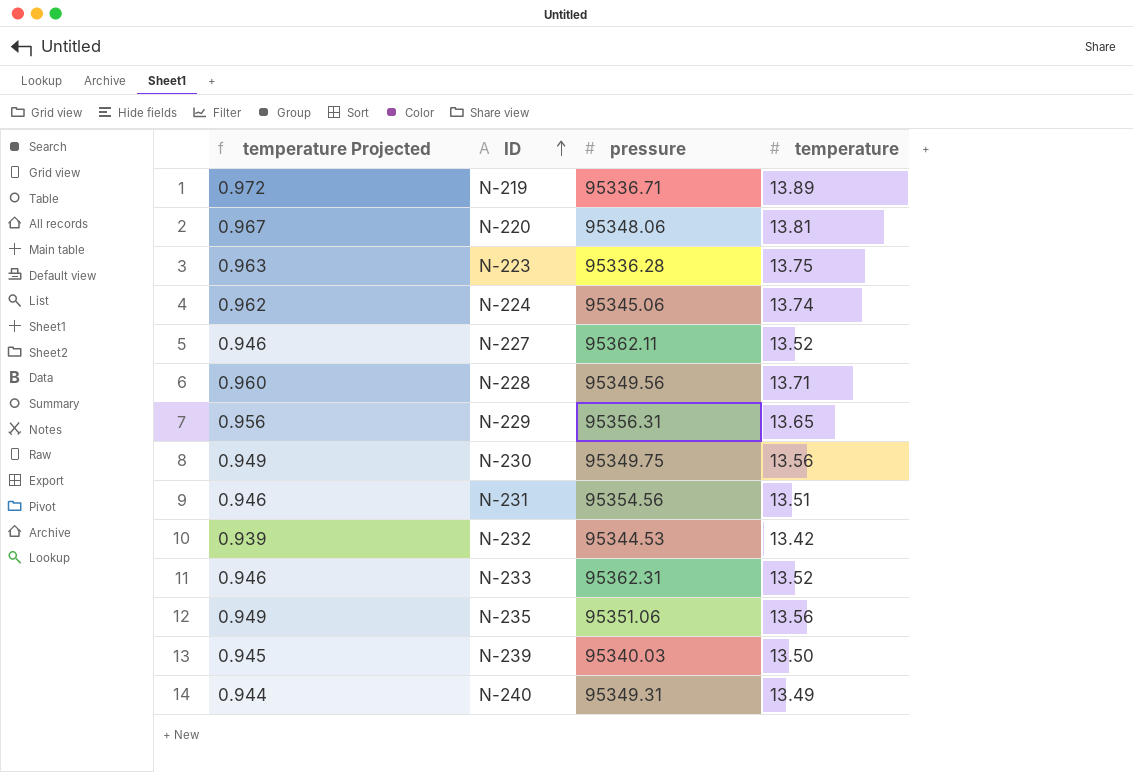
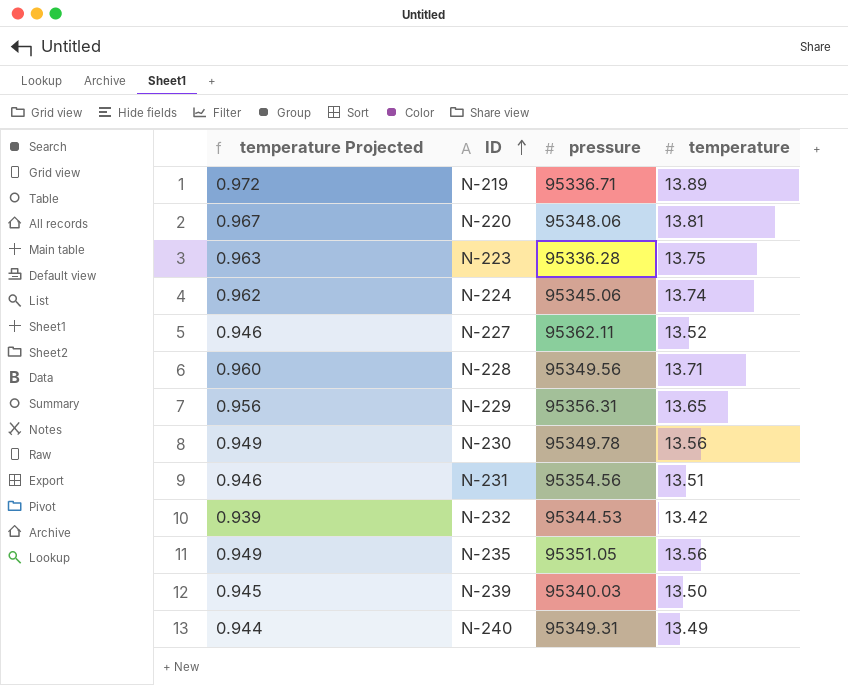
row N-233: 0.946 | 95362.31 | 13.52 -> none
N-230 | pressure: 95349.75 -> 95349.78
N-235 | pressure: 95351.06 -> 95351.05

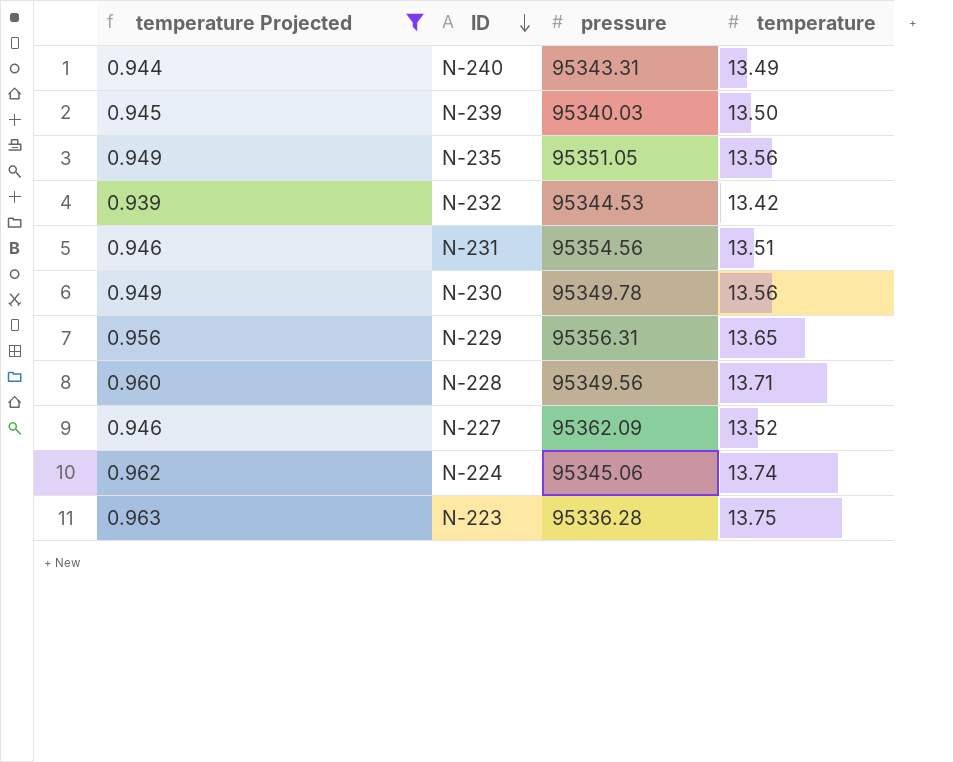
filter: none -> temperature Projected <= 0.963
row order: ID ascending -> ID descending
N-240 | pressure: 95349.31 -> 95343.31
N-227 | pressure: 95362.11 -> 95362.09

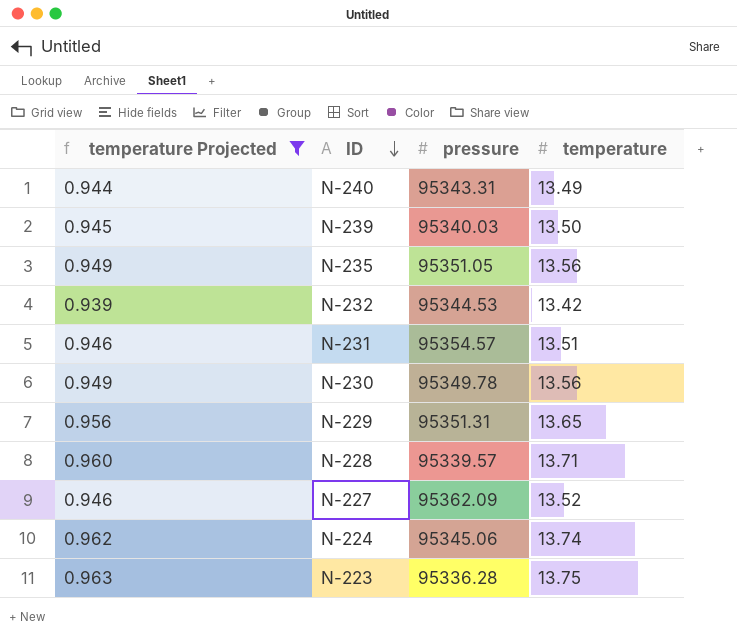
N-231 | pressure: 95354.56 -> 95354.57
N-229 | pressure: 95356.31 -> 95351.31
N-228 | pressure: 95349.56 -> 95339.57

